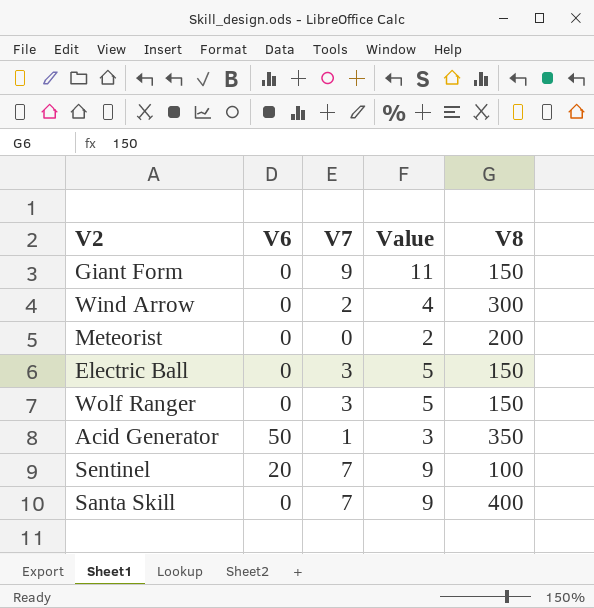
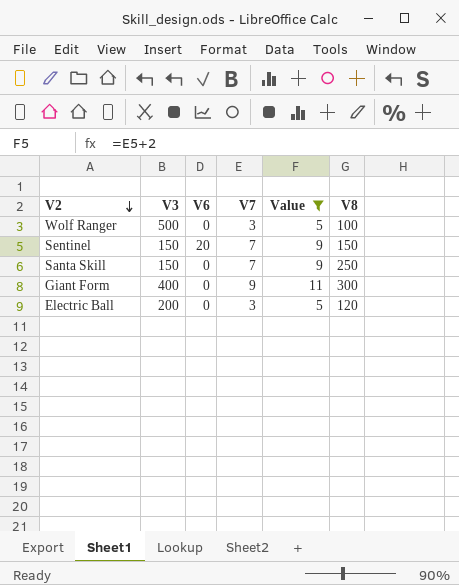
filter: none -> Value >= 5
row order: none -> V2 descending
column V3 | position: none -> 2
Wolf Ranger | V8: 150 -> 100
Sentinel | V8: 100 -> 150
Santa Skill | V8: 400 -> 250
Giant Form | V8: 150 -> 300
Electric Ball | V8: 150 -> 120

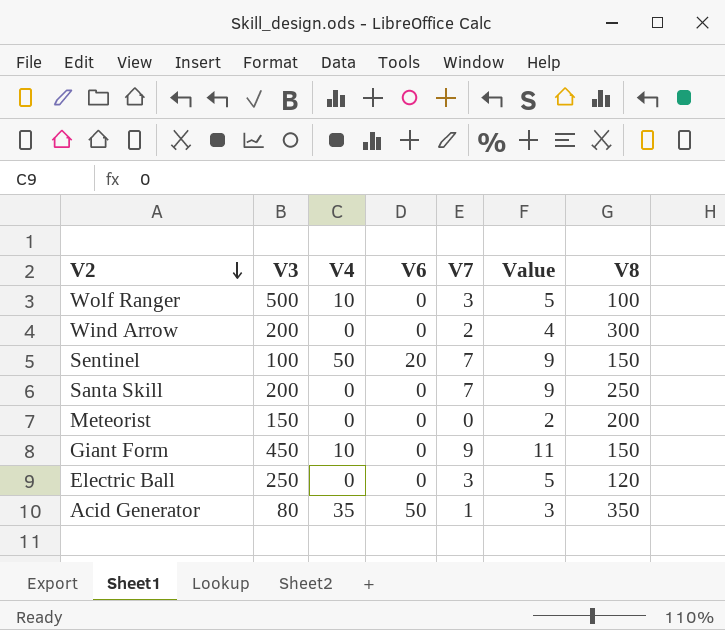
filter: Value >= 5 -> none
column V4 | position: none -> 3
Sentinel | V3: 150 -> 100
Santa Skill | V3: 150 -> 200
Giant Form | V3: 400 -> 450
Giant Form | V8: 300 -> 150
Electric Ball | V3: 200 -> 250

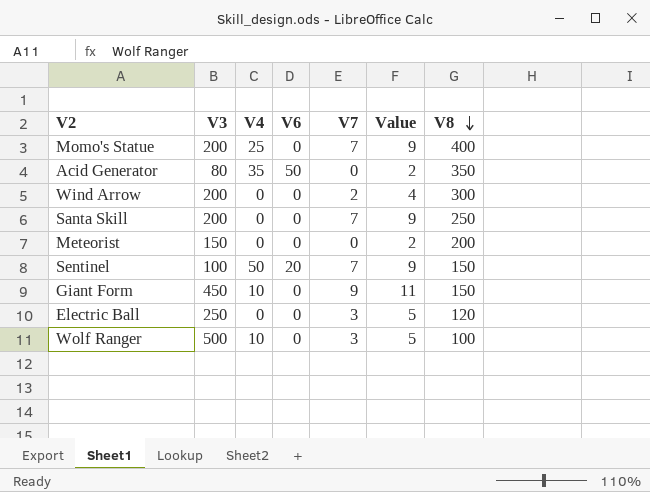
row order: V2 descending -> V8 descending
row Momo's Statue: none -> 200 | 25 | 0 | 7 | 9 | 400
Acid Generator | V7: 1 -> 0
Acid Generator | Value: 3 -> 2

